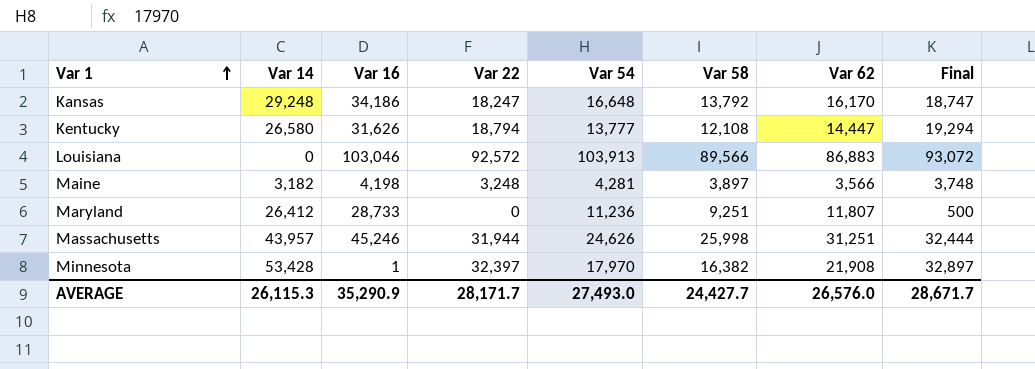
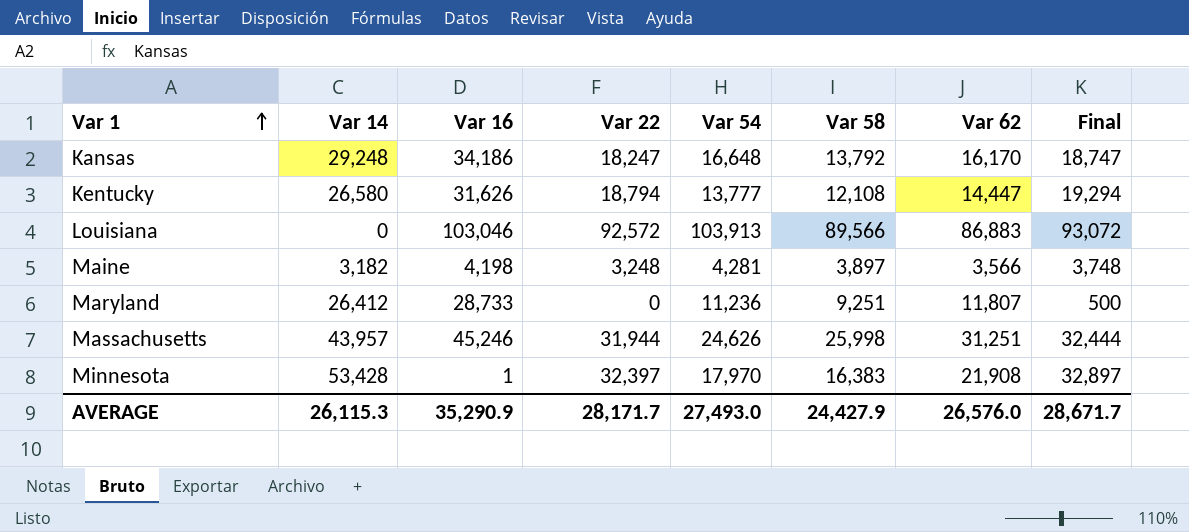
Minnesota | Var 58: 16,382 -> 16,383
AVERAGE | Var 58: 24,427.7 -> 24,427.9

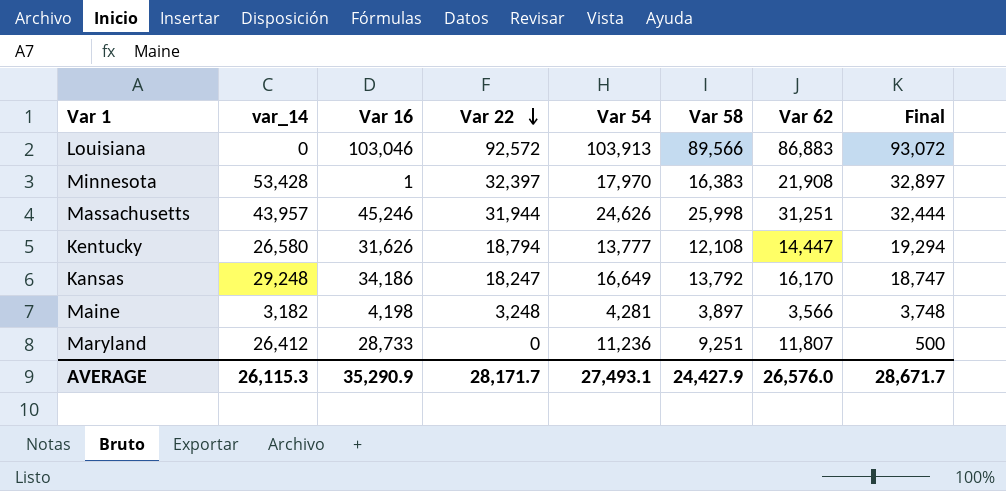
row order: Var 1 ascending -> Var 22 descending
column name: Var 14 -> var_14
Kansas | Var 54: 16,648 -> 16,649
AVERAGE | Var 54: 27,493.0 -> 27,493.1

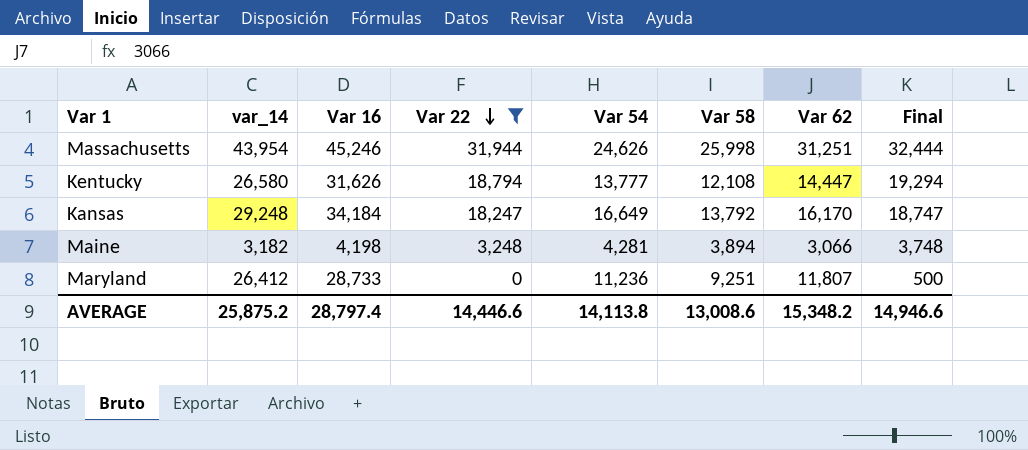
filter: none -> Var 22 <= 31,944
Massachusetts | var_14: 43,957 -> 43,954
Kansas | Var 16: 34,186 -> 34,184
Maine | Var 58: 3,897 -> 3,894
Maine | Var 62: 3,566 -> 3,066
AVERAGE | var_14: 26,115.3 -> 25,875.2
AVERAGE | Var 16: 35,290.9 -> 28,797.4
AVERAGE | Var 22: 28,171.7 -> 14,446.6
AVERAGE | Var 54: 27,493.1 -> 14,113.8
AVERAGE | Var 58: 24,427.9 -> 13,008.6
AVERAGE | Var 62: 26,576.0 -> 15,348.2
AVERAGE | Final: 28,671.7 -> 14,946.6

